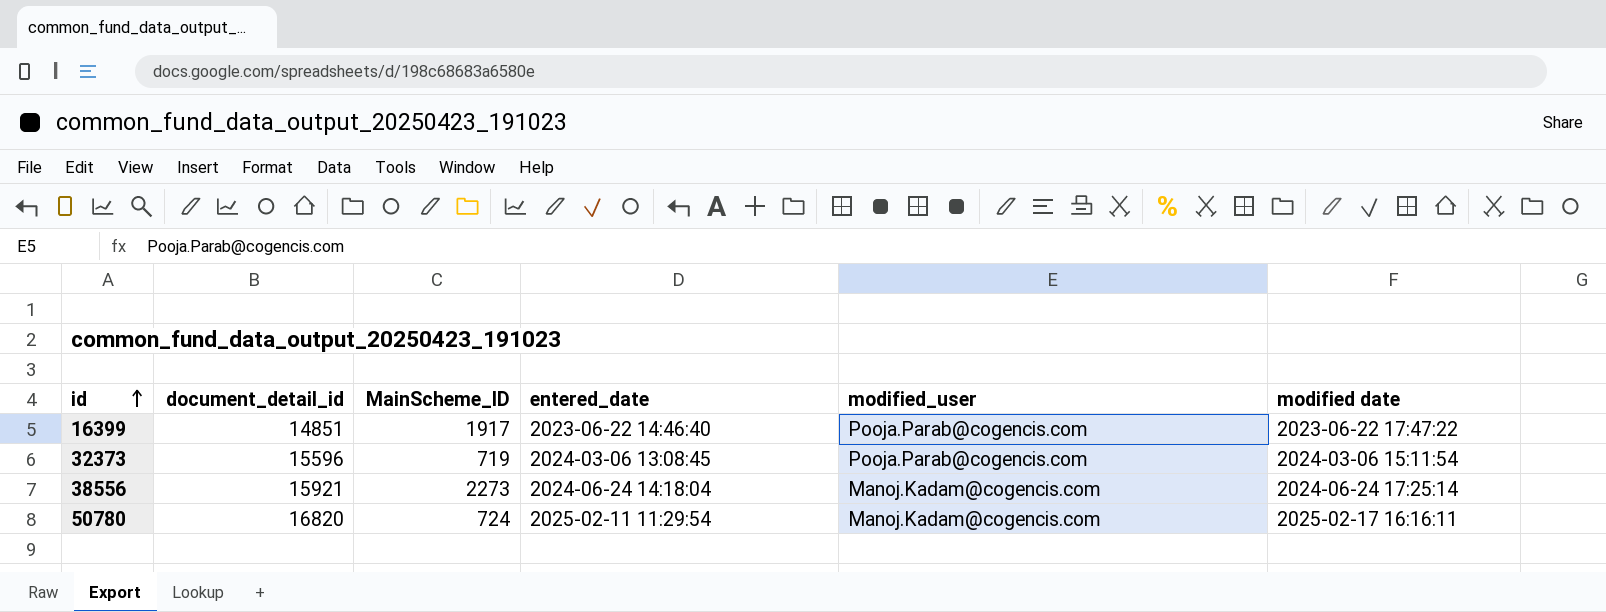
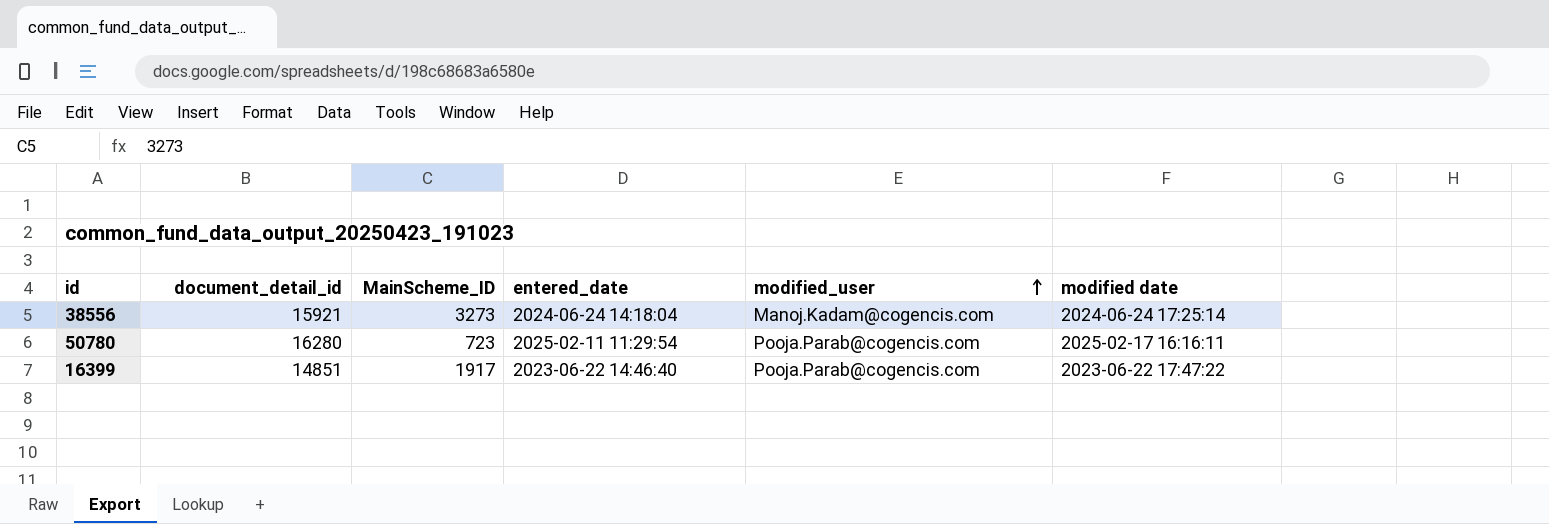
row order: id ascending -> modified_user ascending
row 32373: 15596 | 719 | 2024-03-06 13:08:45 | Pooja.Parab@cogencis.com | 2024-03-06 15:11:54 -> none
38556 | MainScheme_ID: 2273 -> 3273
50780 | document_detail_id: 16820 -> 16280
50780 | MainScheme_ID: 724 -> 723
50780 | modified_user: Manoj.Kadam@cogencis.com -> Pooja.Parab@cogencis.com

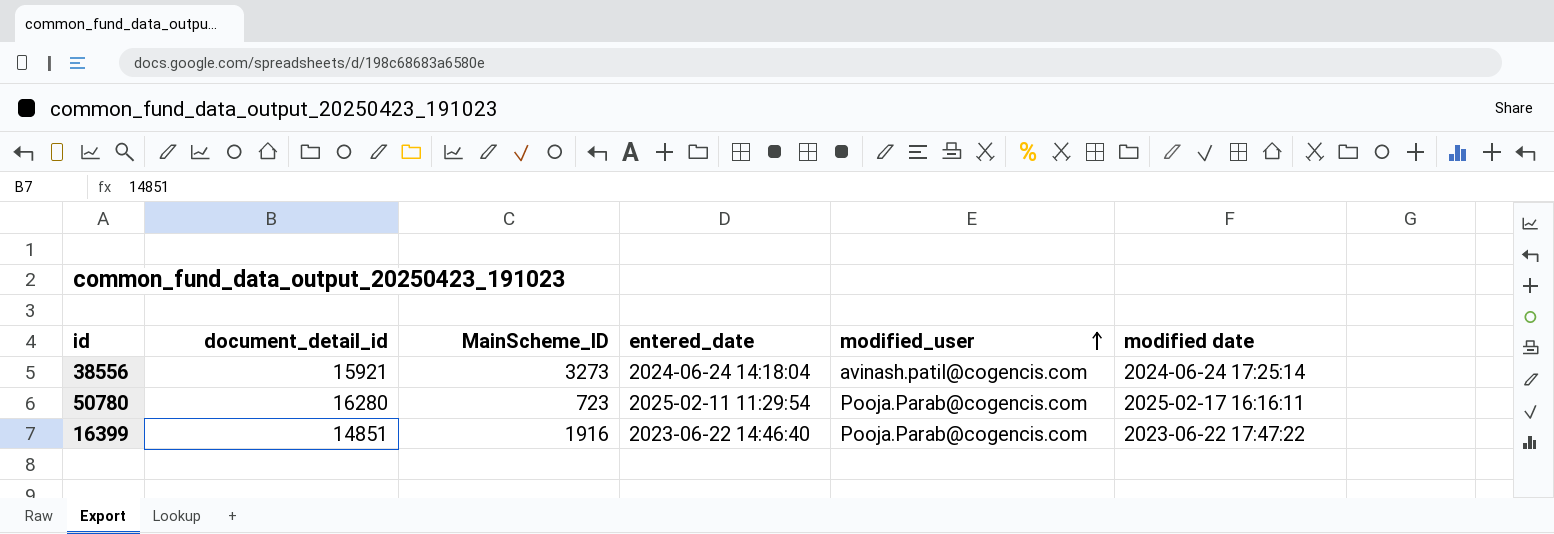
38556 | modified_user: Manoj.Kadam@cogencis.com -> avinash.patil@cogencis.com
16399 | MainScheme_ID: 1917 -> 1916

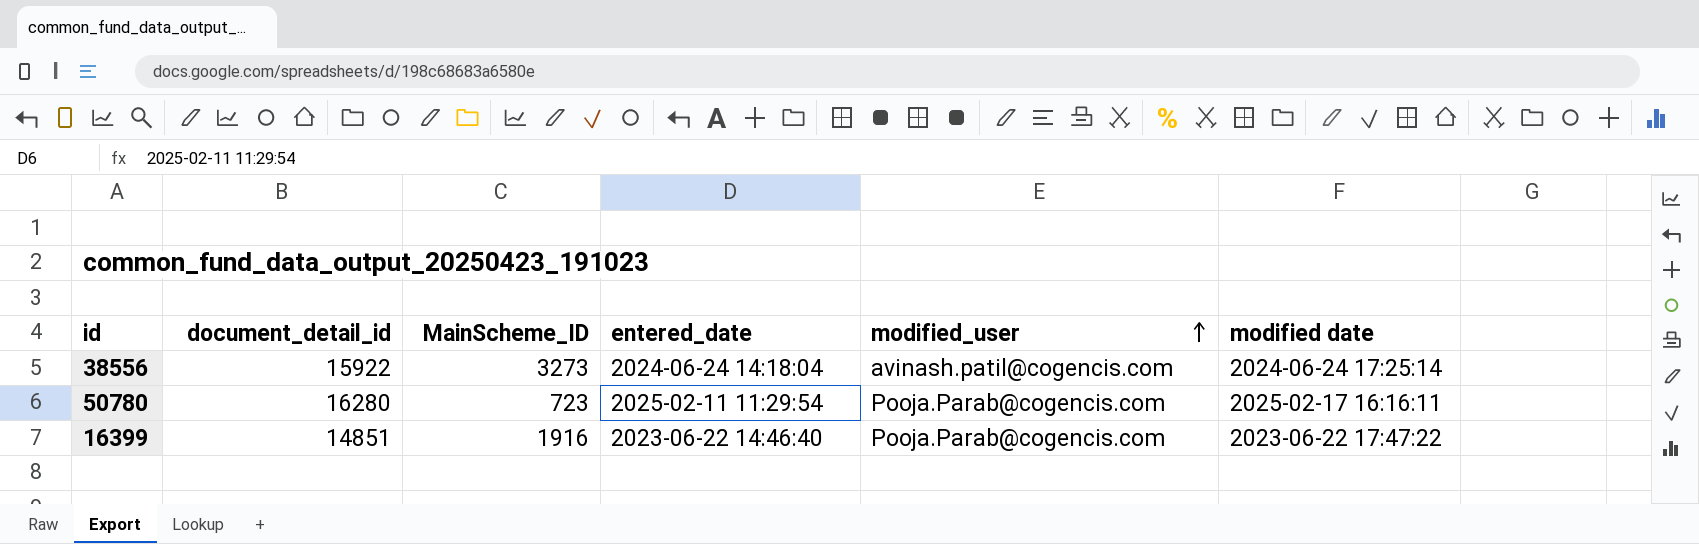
38556 | document_detail_id: 15921 -> 15922

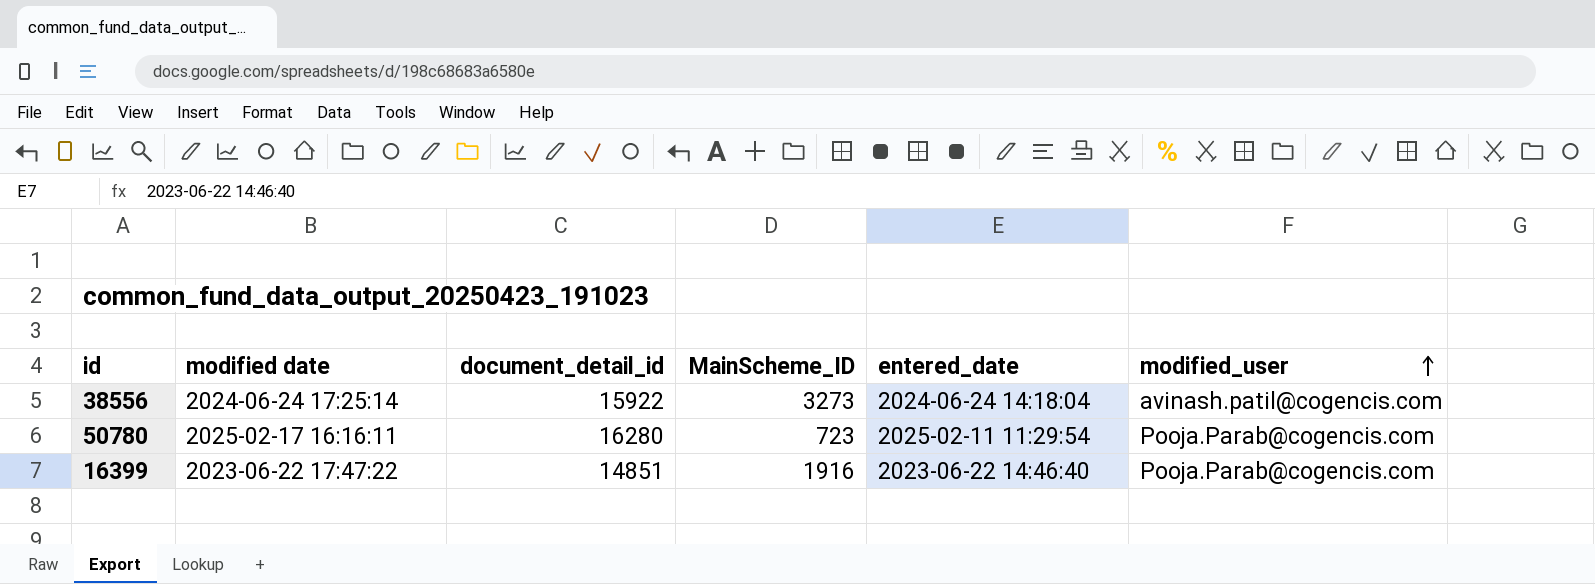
column modified date | position: 6 -> 2

